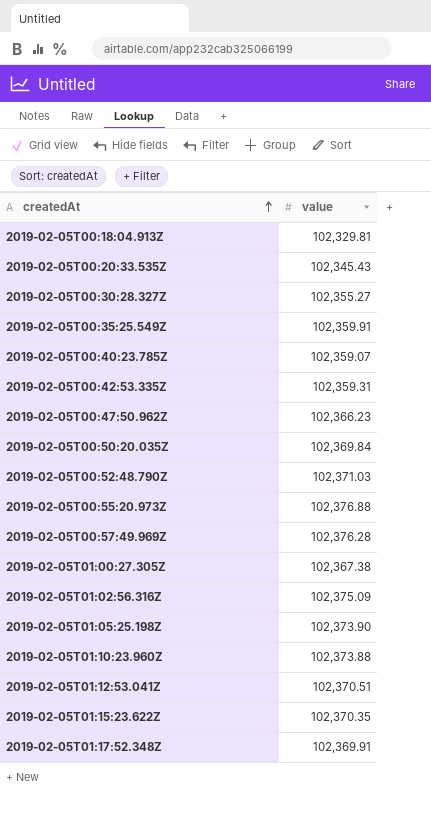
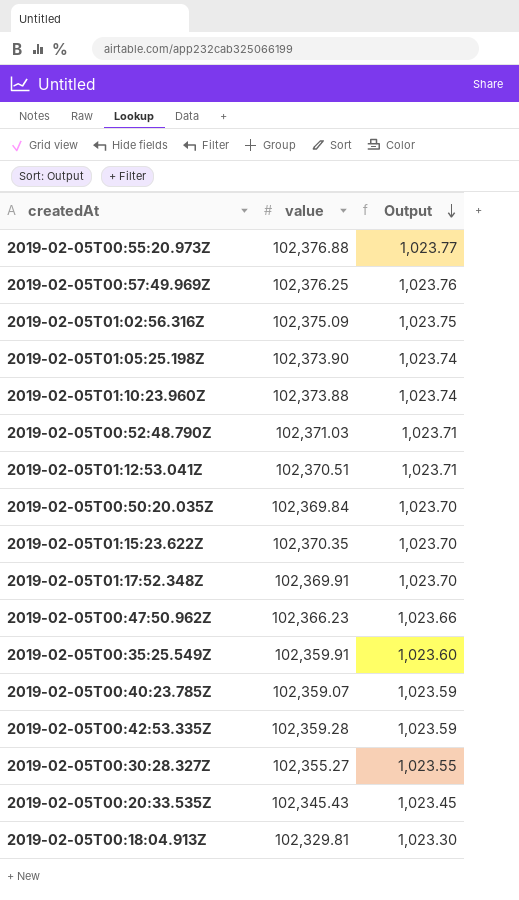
row order: createdAt ascending -> Output descending
column Output | formula: none -> [value] * 0.01
row 2019-02-05T01:00:27.305Z: 102,367.38 -> none
2019-02-05T00:57:49.969Z | value: 102,376.28 -> 102,376.25
2019-02-05T00:42:53.335Z | value: 102,359.31 -> 102,359.28

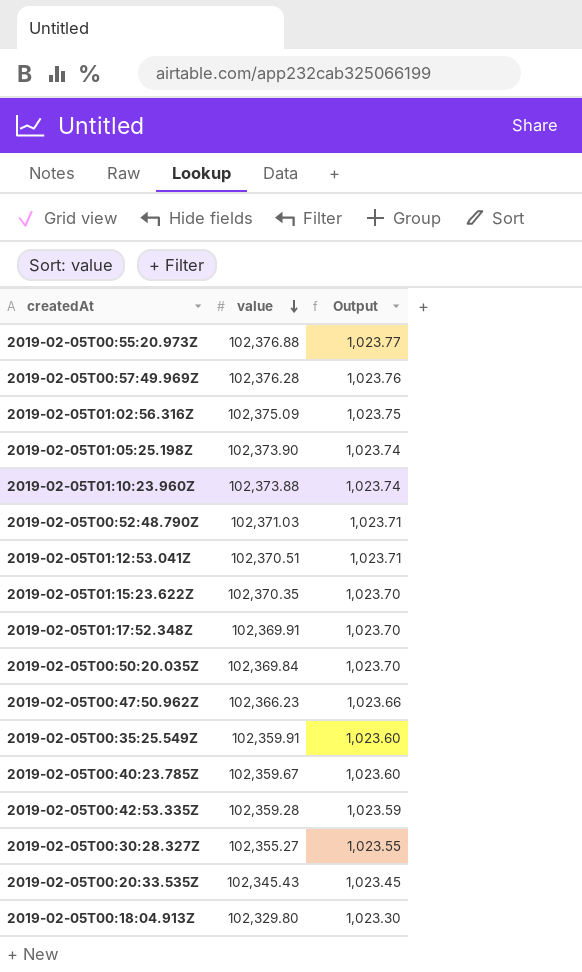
row order: Output descending -> value descending
2019-02-05T00:57:49.969Z | value: 102,376.25 -> 102,376.28
2019-02-05T00:40:23.785Z | value: 102,359.07 -> 102,359.67
2019-02-05T00:40:23.785Z | Output: 1,023.59 -> 1,023.60
2019-02-05T00:18:04.913Z | value: 102,329.81 -> 102,329.80

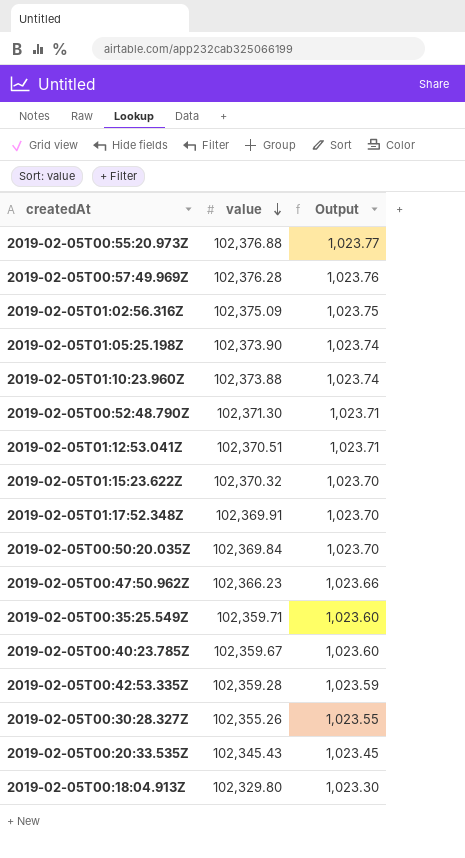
2019-02-05T00:52:48.790Z | value: 102,371.03 -> 102,371.30
2019-02-05T01:15:23.622Z | value: 102,370.35 -> 102,370.32
2019-02-05T00:35:25.549Z | value: 102,359.91 -> 102,359.71
2019-02-05T00:30:28.327Z | value: 102,355.27 -> 102,355.26

